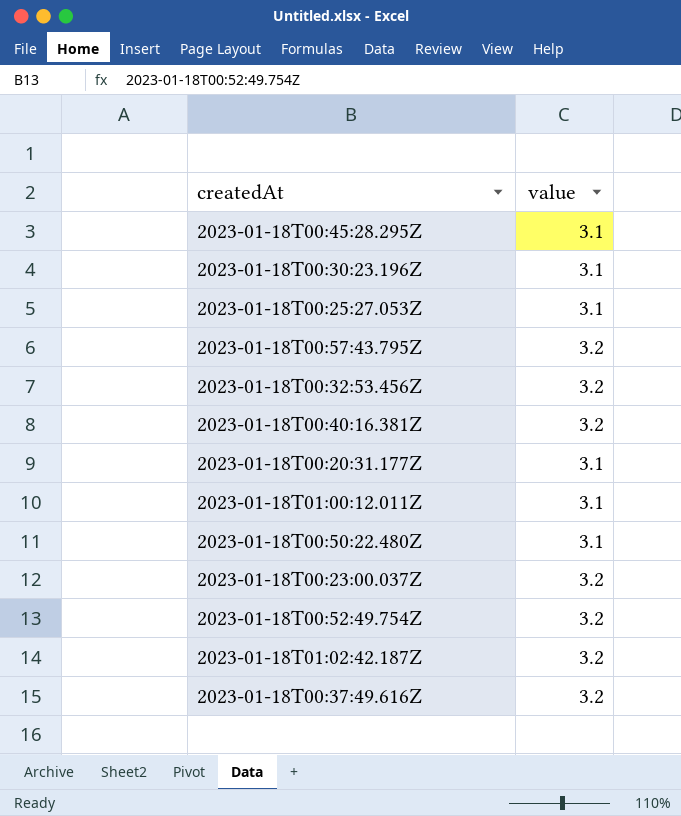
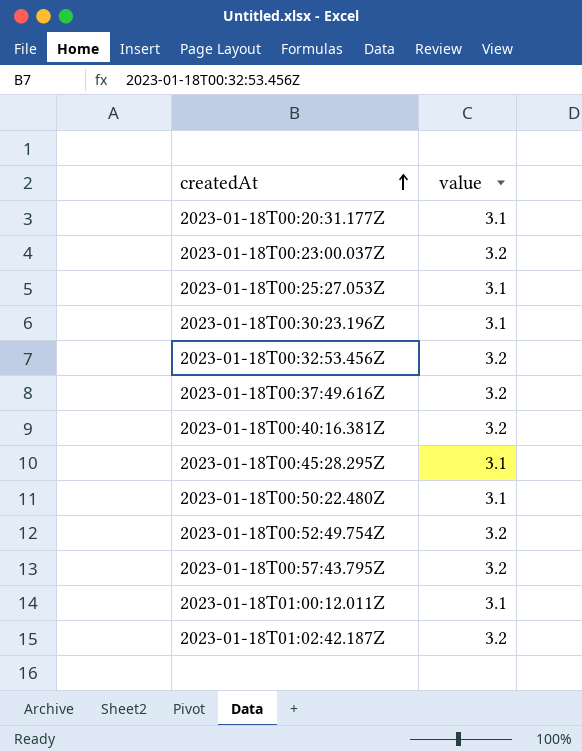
row order: none -> createdAt ascending

